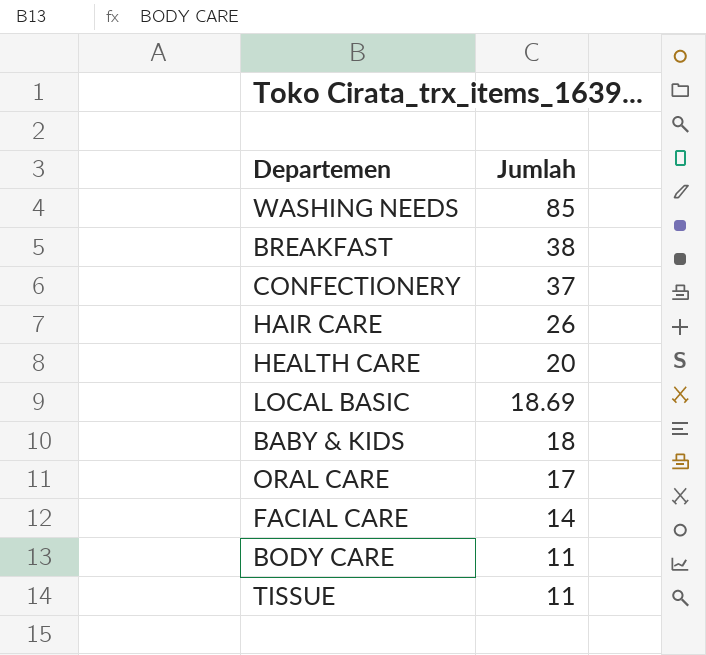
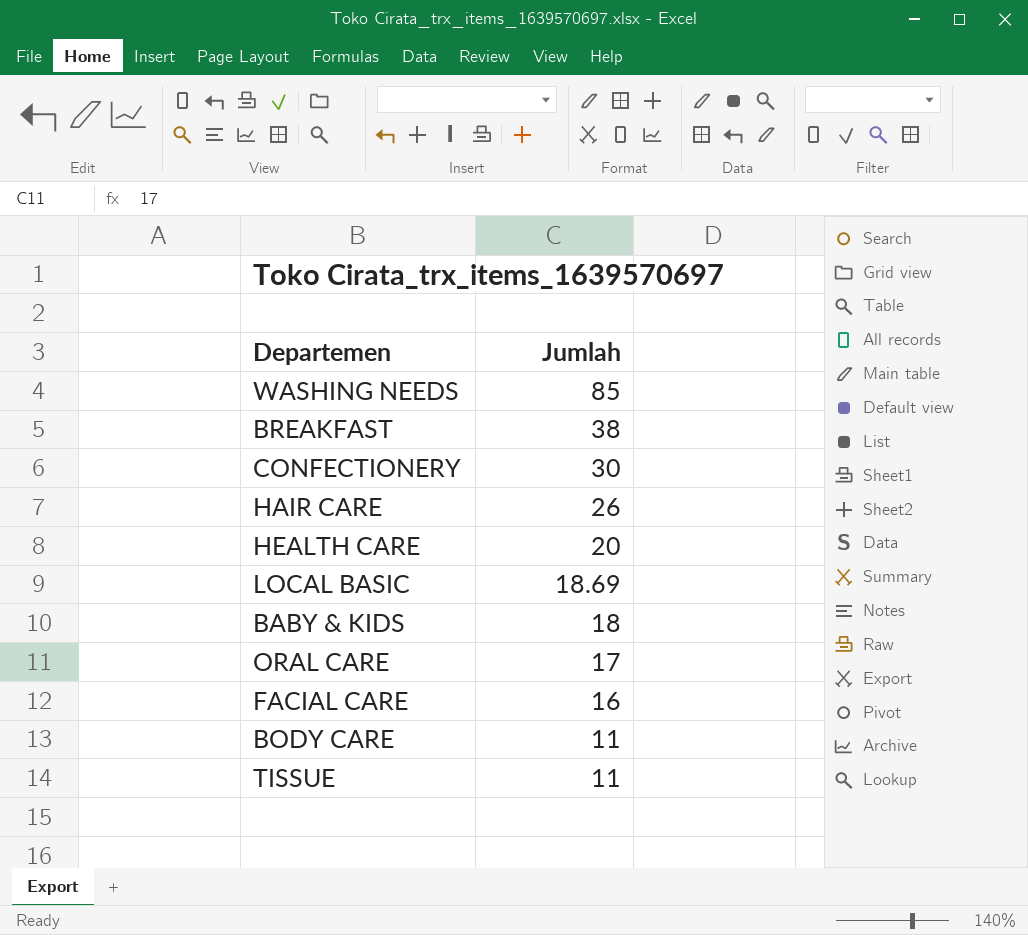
CONFECTIONERY | Jumlah: 37 -> 30
FACIAL CARE | Jumlah: 14 -> 16

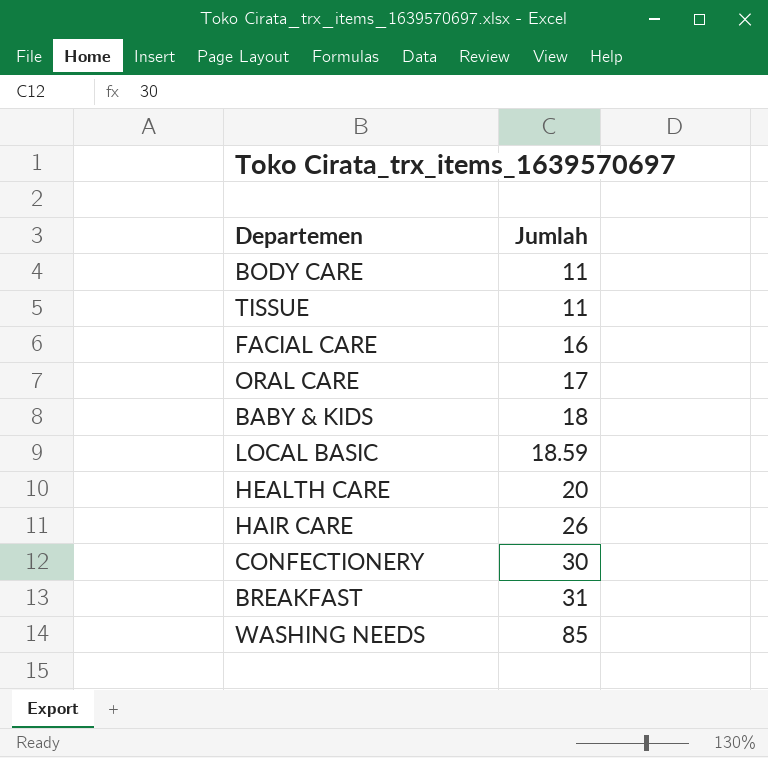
row order: Jumlah descending -> Jumlah ascending
LOCAL BASIC | Jumlah: 18.69 -> 18.59
BREAKFAST | Jumlah: 38 -> 31

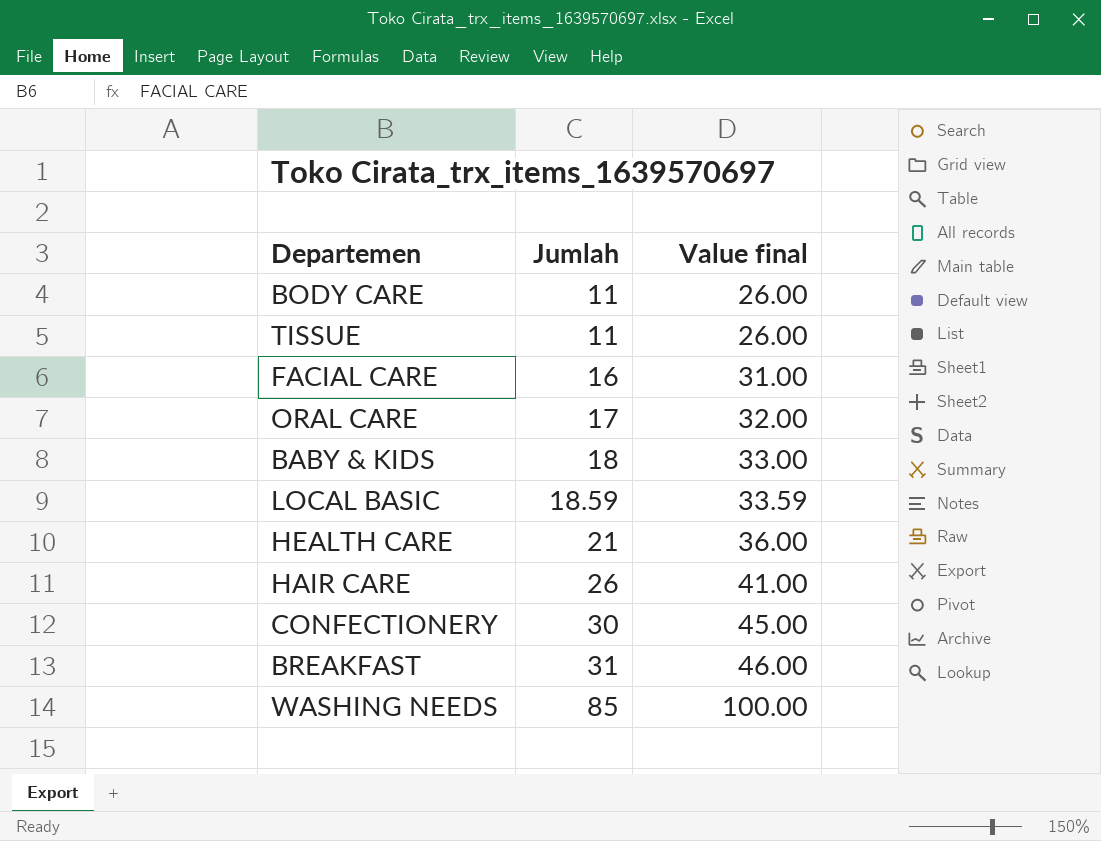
column Value final | formula: none -> [Jumlah] + 15
HEALTH CARE | Jumlah: 20 -> 21

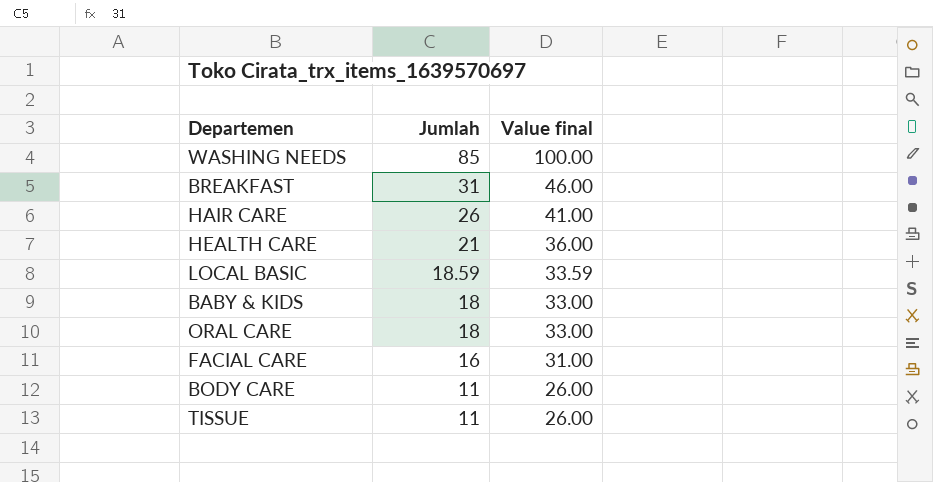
row order: Jumlah ascending -> Jumlah descending
row CONFECTIONERY: 30 | 45.00 -> none
ORAL CARE | Jumlah: 17 -> 18
ORAL CARE | Value final: 32.00 -> 33.00

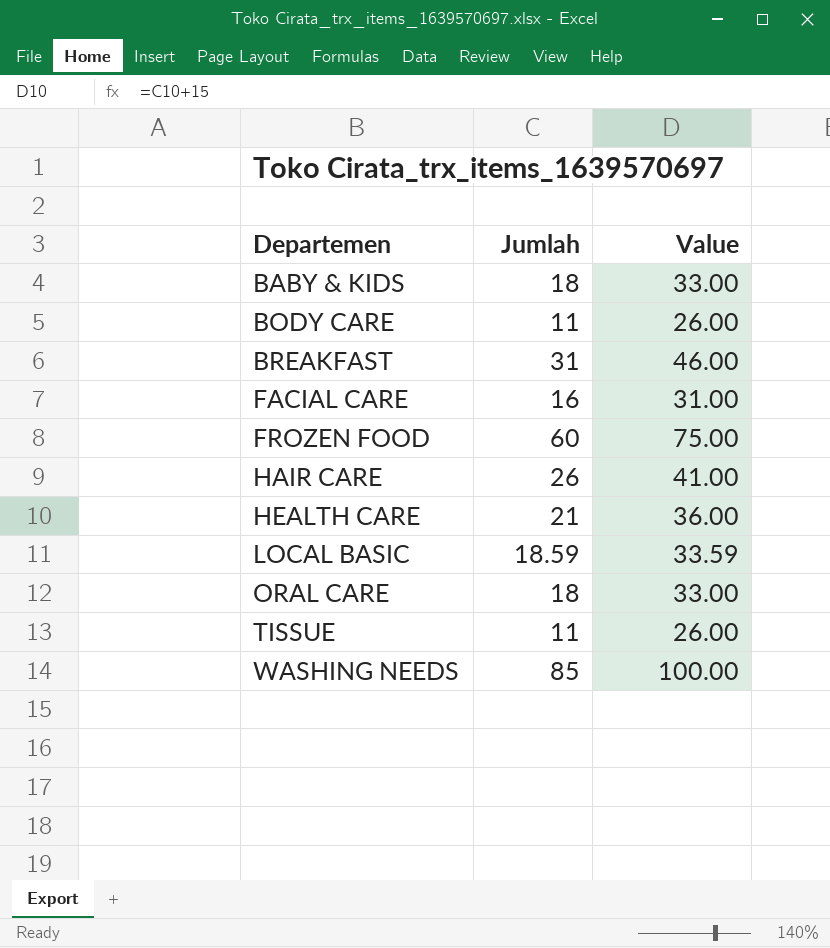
row order: Jumlah descending -> Departemen ascending
column name: Value final -> Value
row FROZEN FOOD: none -> 60 | 75.00

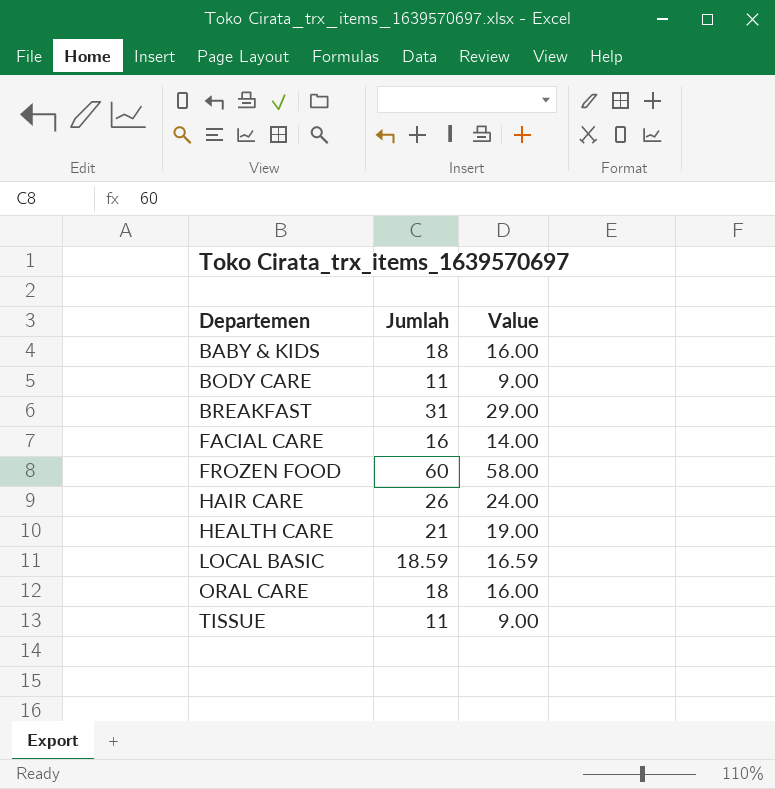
column Value | formula: [Jumlah] + 15 -> [Jumlah] - 2
row WASHING NEEDS: 85 | 100.00 -> none

